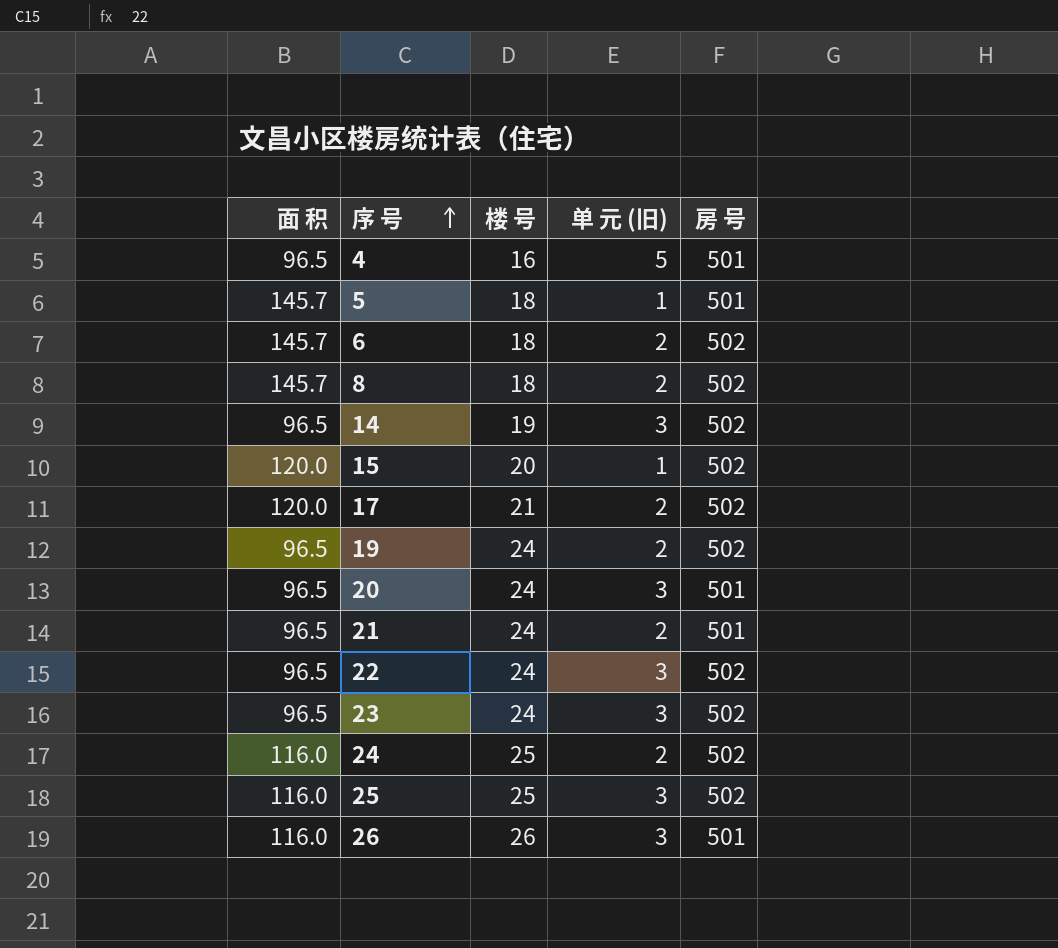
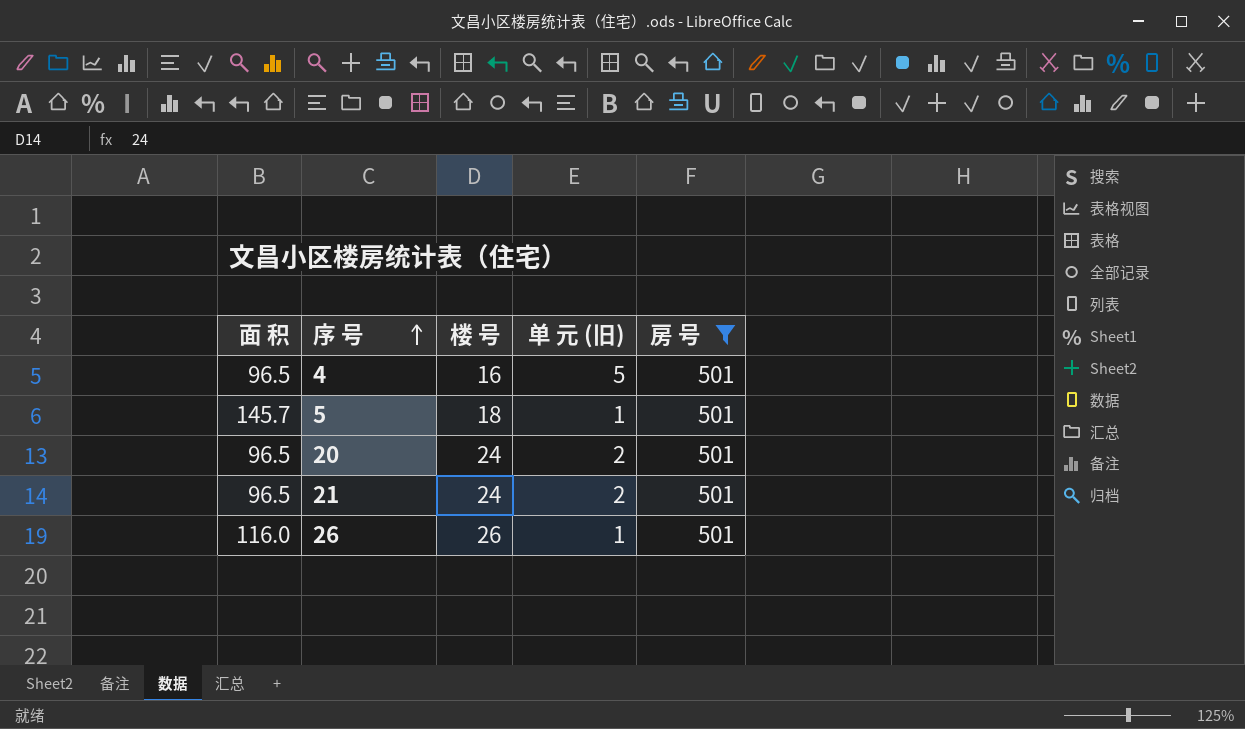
filter: none -> 房 号 = 501
20 | 单 元 (旧): 3 -> 2
26 | 单 元 (旧): 3 -> 1

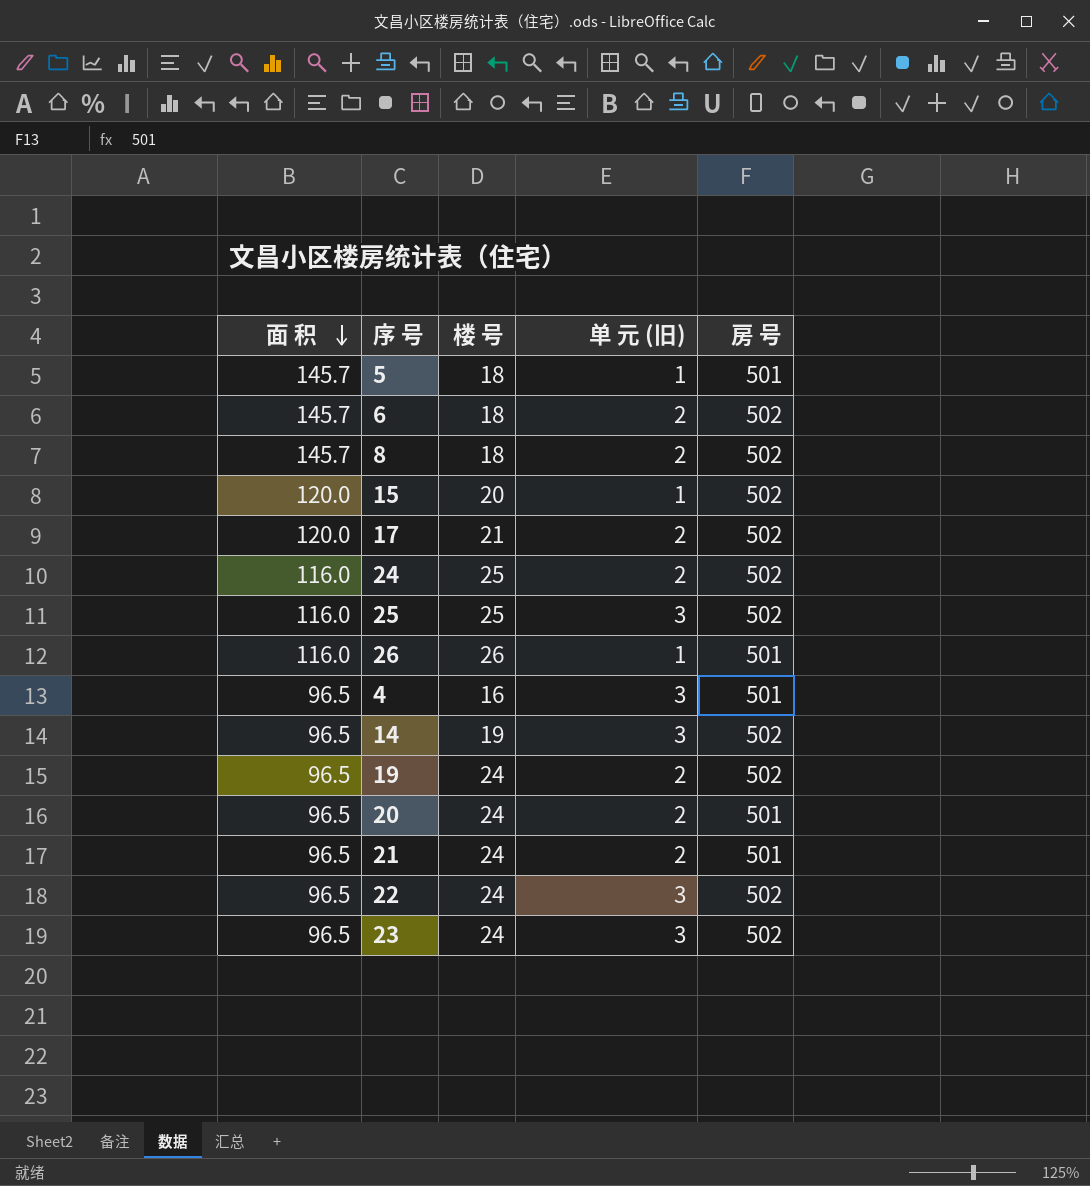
filter: 房 号 = 501 -> none
row order: 序 号 ascending -> 面 积 descending
4 | 单 元 (旧): 5 -> 3

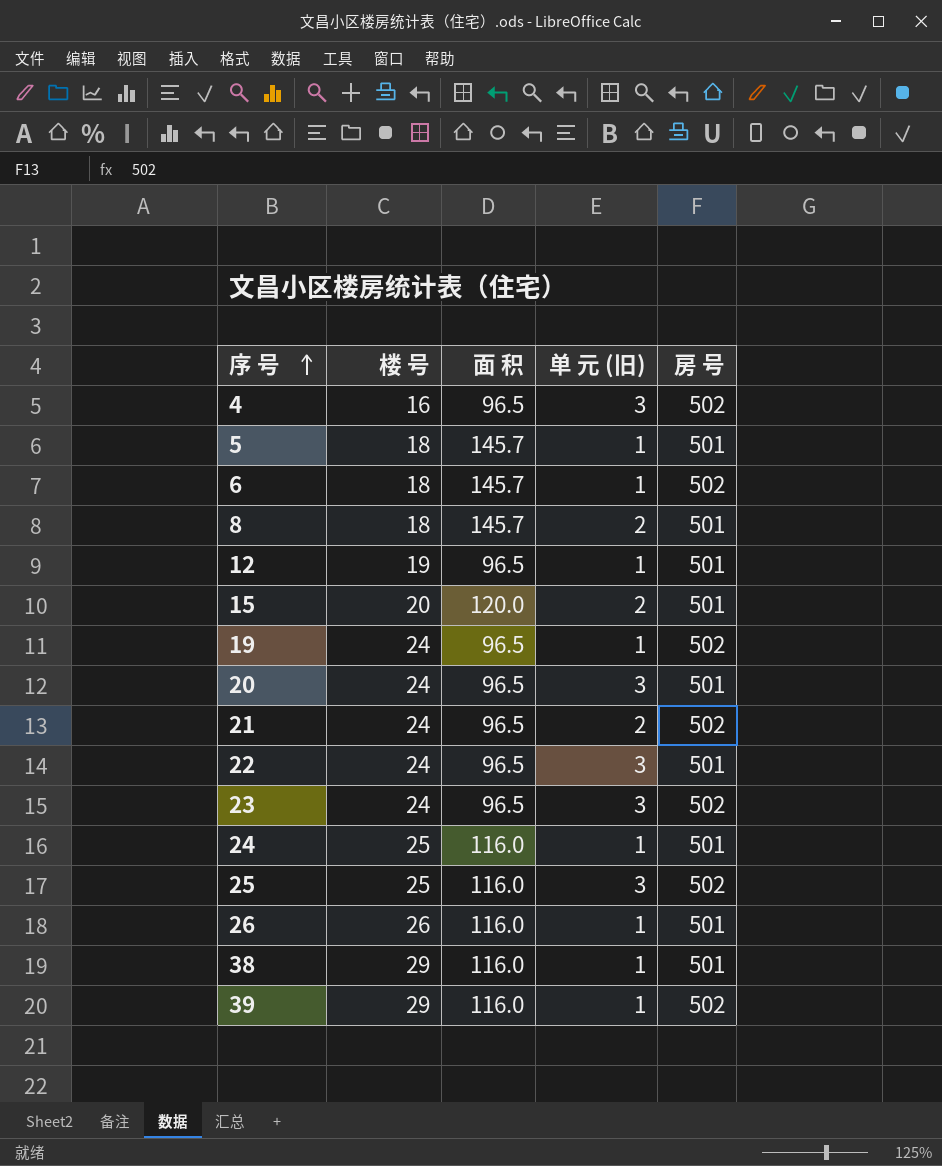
row order: 面 积 descending -> 序 号 ascending
column 面 积 | position: 1 -> 3
row 17: 120.0 | 21 | 2 | 502 -> none
row 14: 96.5 | 19 | 3 | 502 -> none
4 | 房 号: 501 -> 502
6 | 单 元 (旧): 2 -> 1
8 | 房 号: 502 -> 501
row 12: none -> 19 | 96.5 | 1 | 501
15 | 单 元 (旧): 1 -> 2
15 | 房 号: 502 -> 501
19 | 单 元 (旧): 2 -> 1
20 | 单 元 (旧): 2 -> 3
21 | 房 号: 501 -> 502
22 | 房 号: 502 -> 501
24 | 单 元 (旧): 2 -> 1
24 | 房 号: 502 -> 501
row 38: none -> 29 | 116.0 | 1 | 501
row 39: none -> 29 | 116.0 | 1 | 502

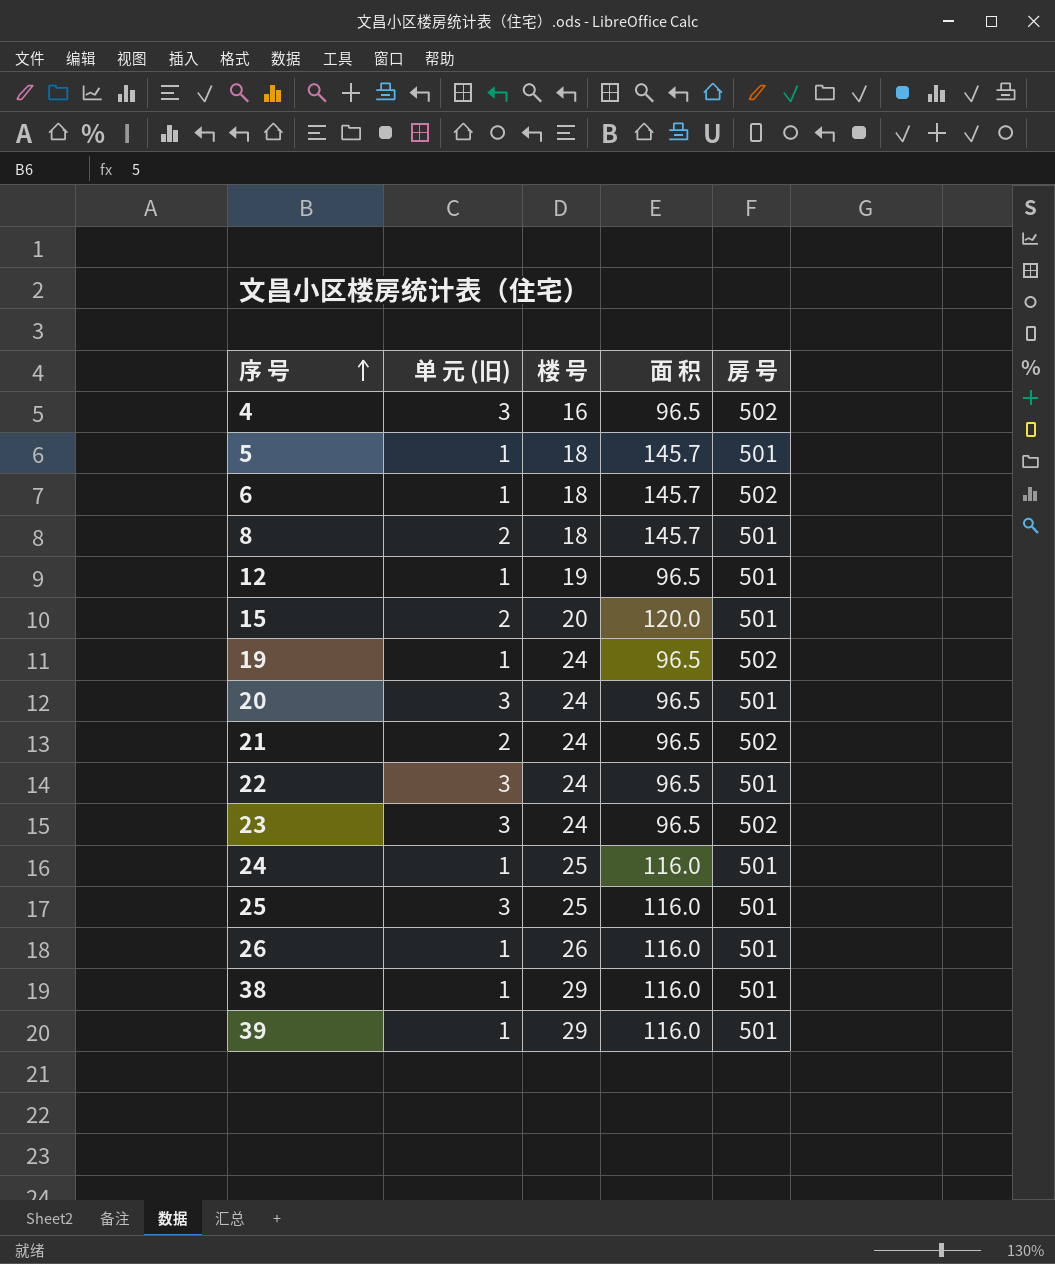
column 单 元 (旧) | position: 4 -> 2
25 | 房 号: 502 -> 501
39 | 房 号: 502 -> 501

